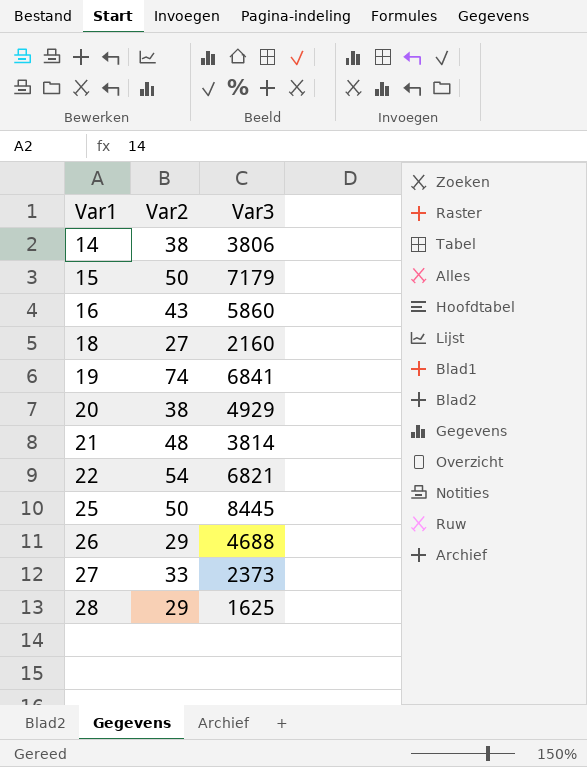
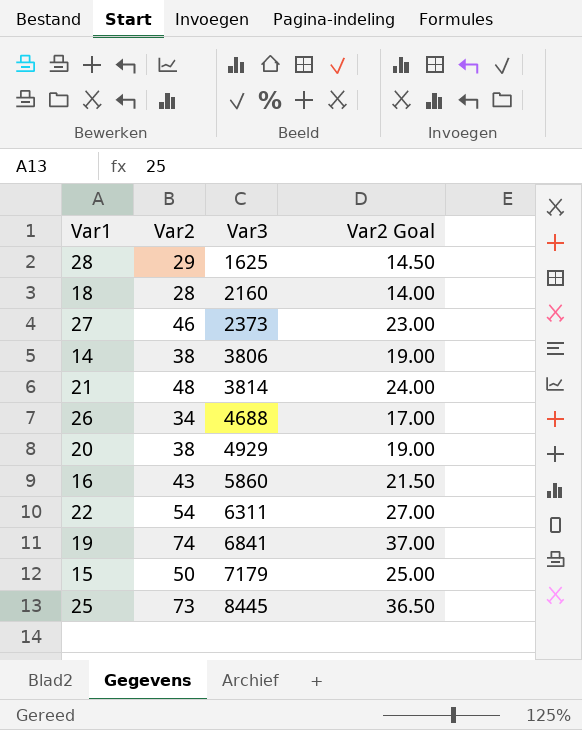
row order: Var1 ascending -> Var3 ascending
column Var2 Goal | formula: none -> [Var2] * 0.5
18 | Var2: 27 -> 28
27 | Var2: 33 -> 46
26 | Var2: 29 -> 34
22 | Var3: 6821 -> 6311
25 | Var2: 50 -> 73

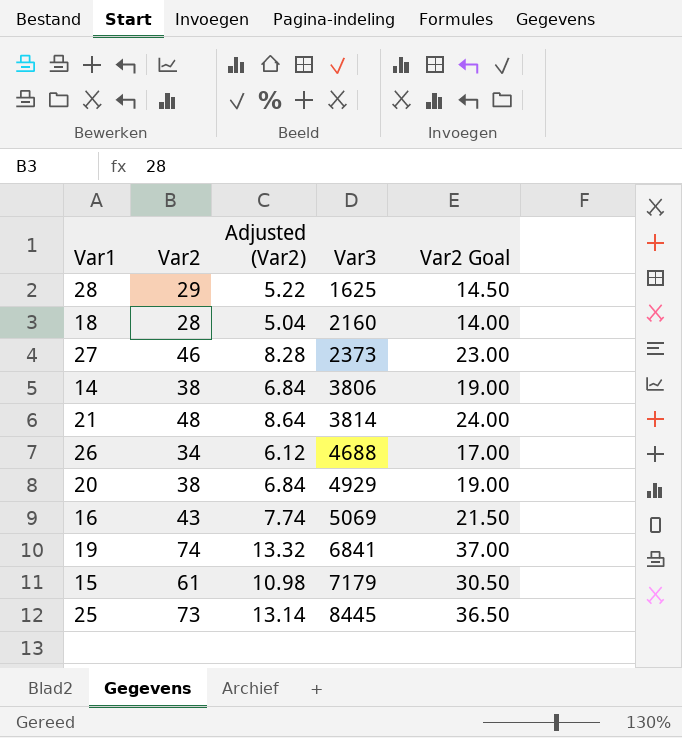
column Adjusted (Var2) | formula: none -> [Var2] * 0.18
row 22: 54 | 6311 | 27.00 -> none
16 | Var3: 5860 -> 5069
15 | Var2: 50 -> 61
15 | Var2 Goal: 25.00 -> 30.50

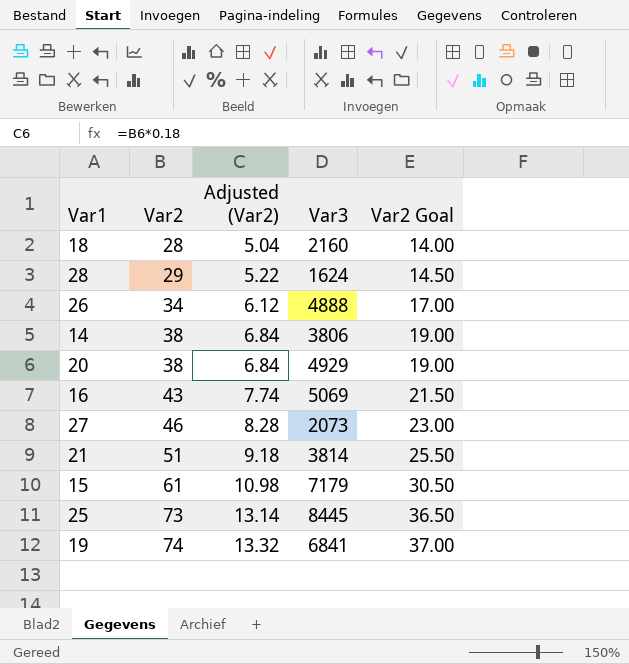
row order: Var3 ascending -> Var2 ascending
28 | Var3: 1625 -> 1624
26 | Var3: 4688 -> 4888
27 | Var3: 2373 -> 2073
21 | Var2: 48 -> 51
21 | Adjusted (Var2): 8.64 -> 9.18
21 | Var2 Goal: 24.00 -> 25.50

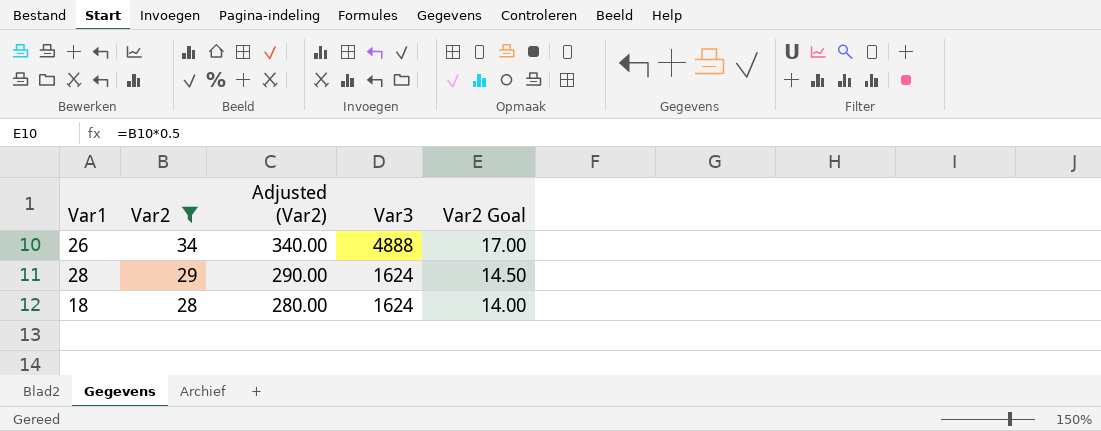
filter: none -> Var2 <= 34
row order: Var2 ascending -> Var2 descending
column Adjusted (Var2) | formula: [Var2] * 0.18 -> [Var2] * 10
18 | Var3: 2160 -> 1624

